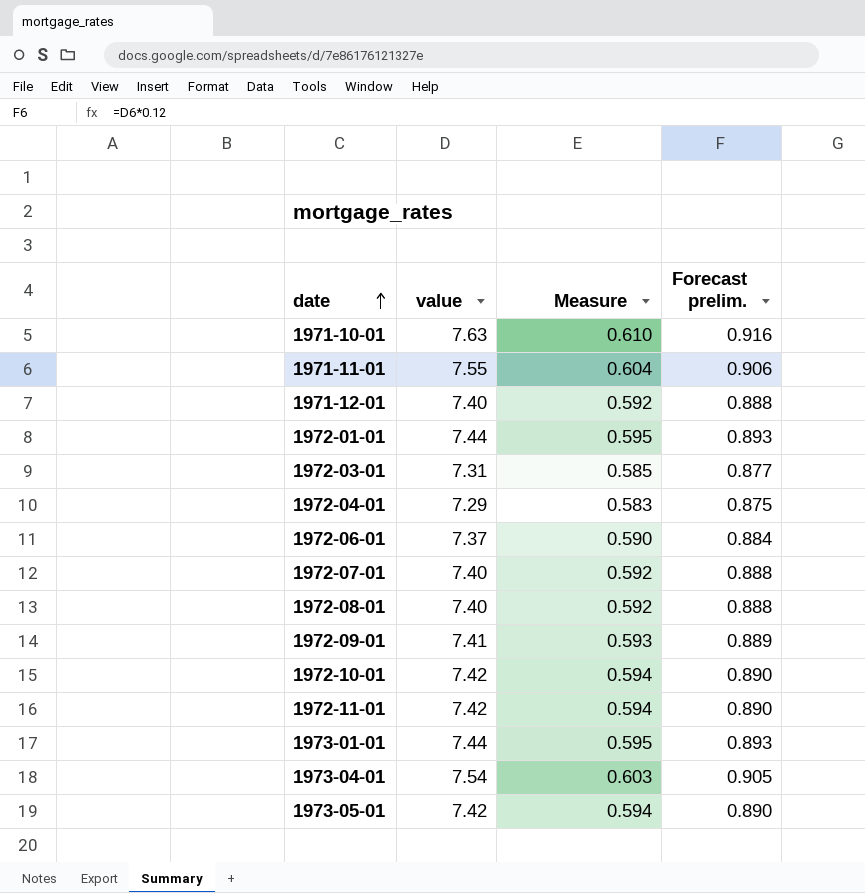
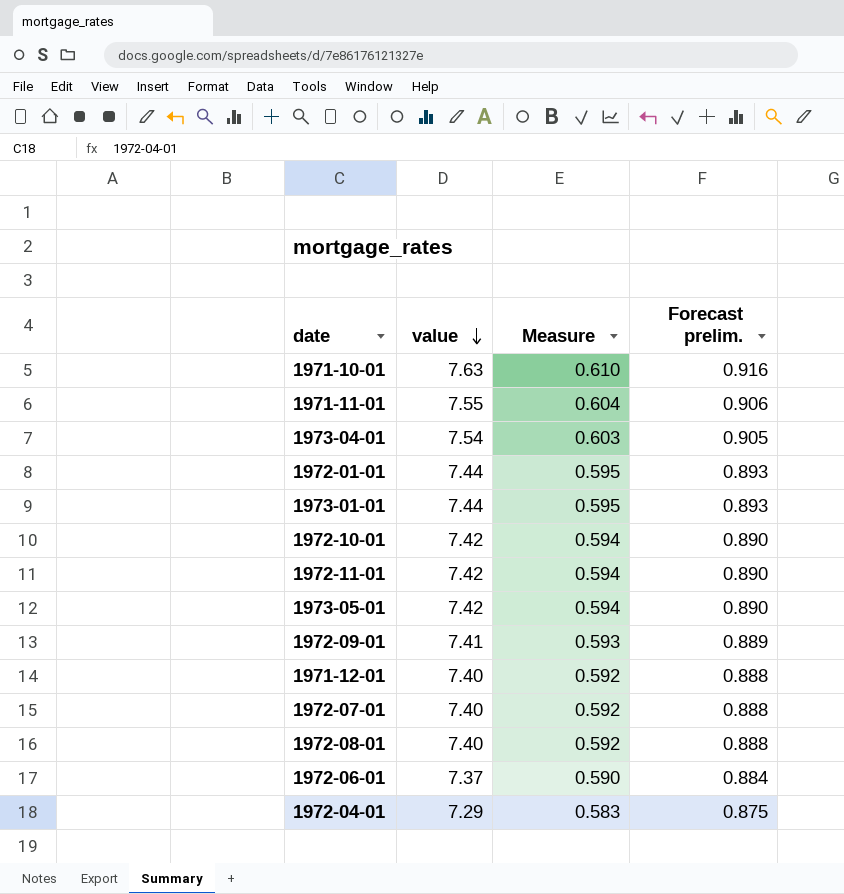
row order: date ascending -> value descending
row 1972-03-01: 7.31 | 0.585 | 0.877 -> none

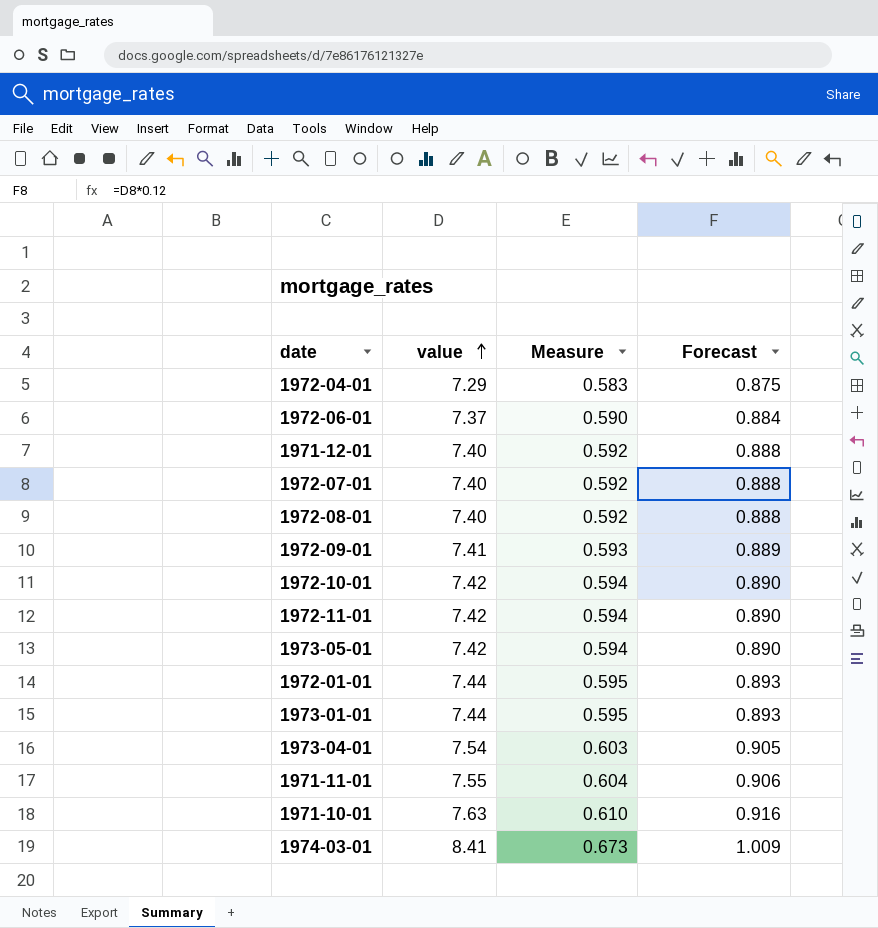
row order: value descending -> value ascending
column name: Forecast prelim. -> Forecast
row 1974-03-01: none -> 8.41 | 0.673 | 1.009

